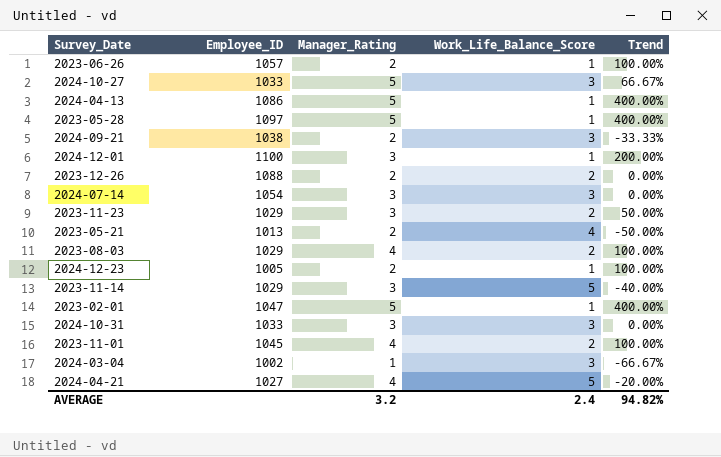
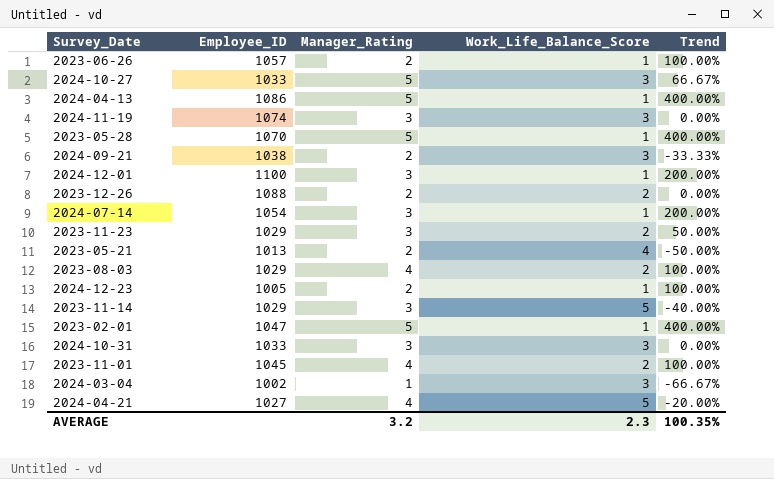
row 2024-11-19: none -> 1074 | 3 | 3 | 0.00%
2023-05-28 | Employee_ID: 1097 -> 1070
2024-07-14 | Work_Life_Balance_Score: 3 -> 1
2024-07-14 | Trend: 0.00% -> 200.00%
AVERAGE | Work_Life_Balance_Score: 2.4 -> 2.3
AVERAGE | Trend: 94.82% -> 100.35%

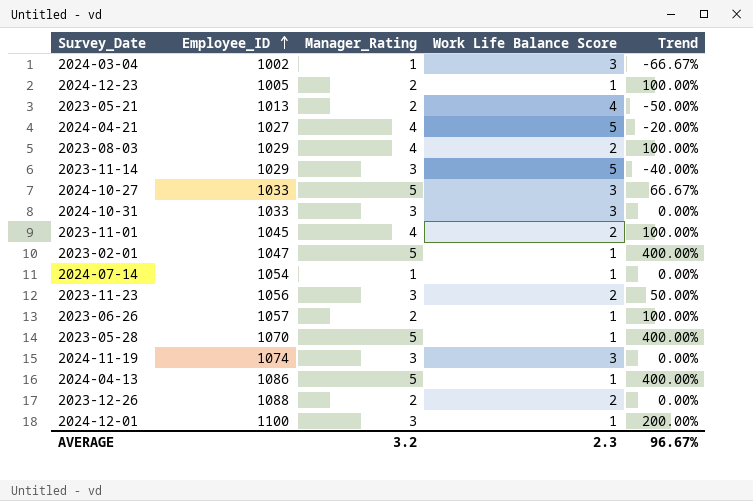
row order: none -> Employee_ID ascending
column name: Work_Life_Balance_Score -> Work Life Balance Score
row 2024-09-21: 1038 | 2 | 3 | -33.33% -> none
2024-07-14 | Manager_Rating: 3 -> 1
2024-07-14 | Trend: 200.00% -> 0.00%
2023-11-23 | Employee_ID: 1029 -> 1056
AVERAGE | Trend: 100.35% -> 96.67%

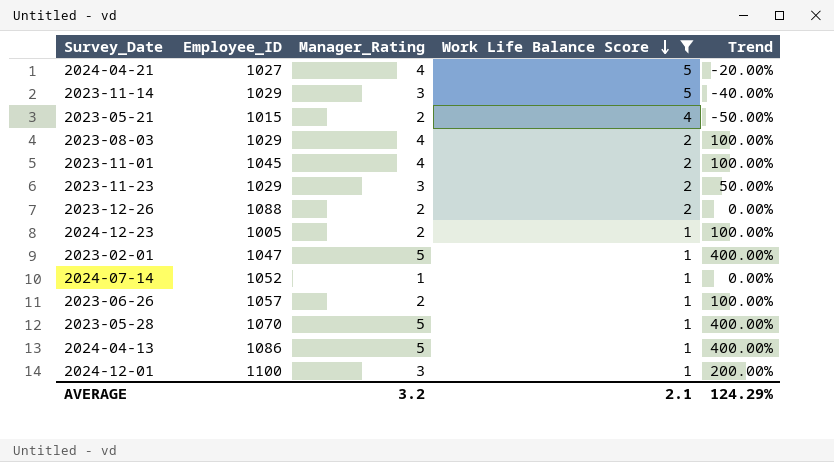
filter: none -> Work Life Balance Score != 3
row order: Employee_ID ascending -> Work Life Balance Score descending
2023-05-21 | Employee_ID: 1013 -> 1015
2023-11-23 | Employee_ID: 1056 -> 1029
2024-07-14 | Employee_ID: 1054 -> 1052
AVERAGE | Work Life Balance Score: 2.3 -> 2.1
AVERAGE | Trend: 96.67% -> 124.29%

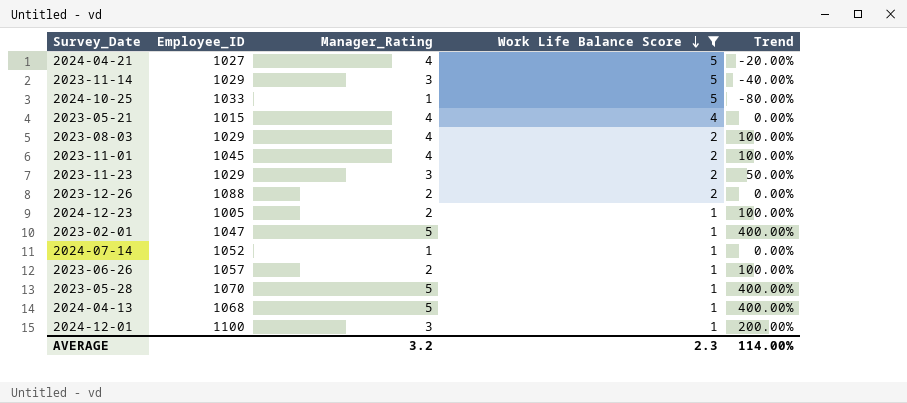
row 2024-10-25: none -> 1033 | 1 | 5 | -80.00%
2023-05-21 | Manager_Rating: 2 -> 4
2023-05-21 | Trend: -50.00% -> 0.00%
2024-04-13 | Employee_ID: 1086 -> 1068
AVERAGE | Work Life Balance Score: 2.1 -> 2.3
AVERAGE | Trend: 124.29% -> 114.00%

